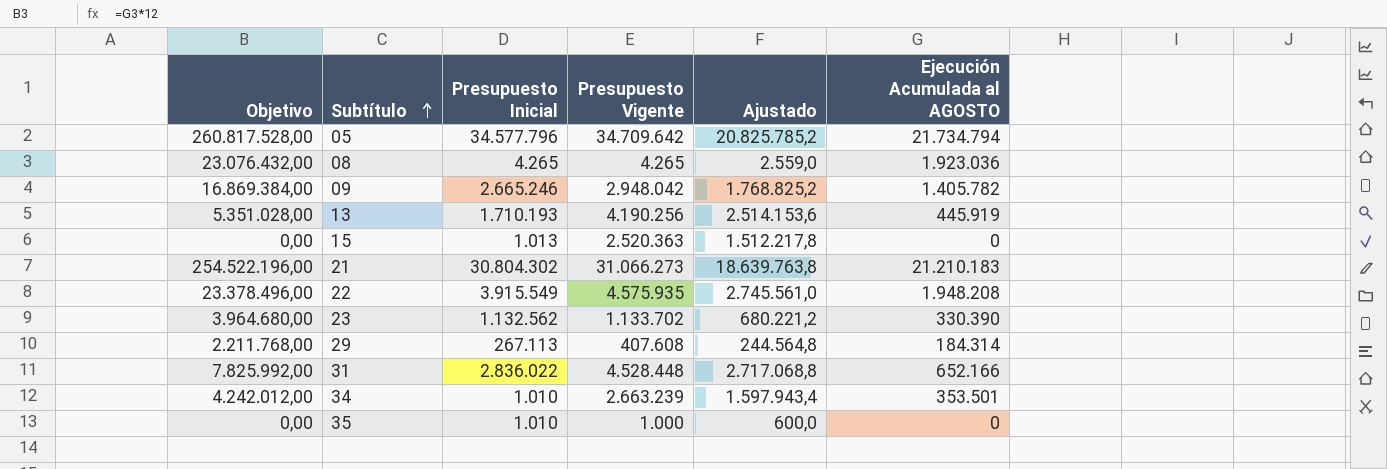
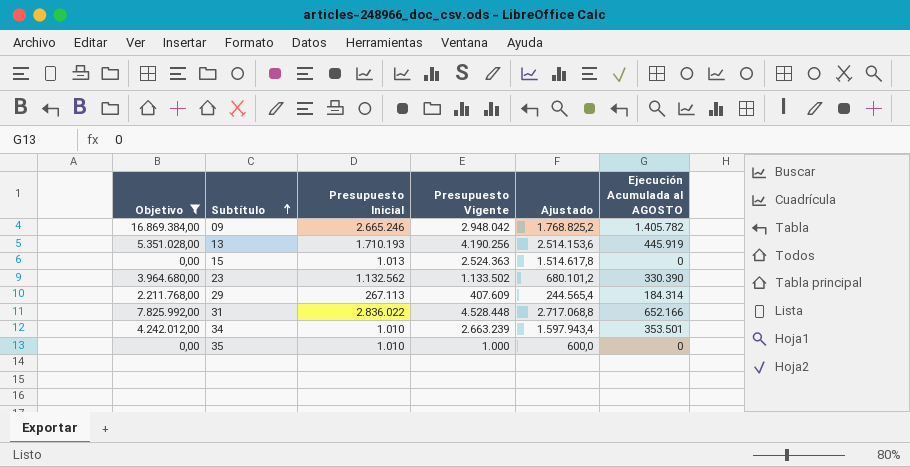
filter: none -> Objetivo <= 16.869.384,00
15 | Presupuesto Vigente: 2.520.363 -> 2.524.363
15 | Ajustado: 1.512.217,8 -> 1.514.617,8
23 | Presupuesto Vigente: 1.133.702 -> 1.133.502
23 | Ajustado: 680.221,2 -> 680.101,2
29 | Presupuesto Vigente: 407.608 -> 407.609
29 | Ajustado: 244.564,8 -> 244.565,4

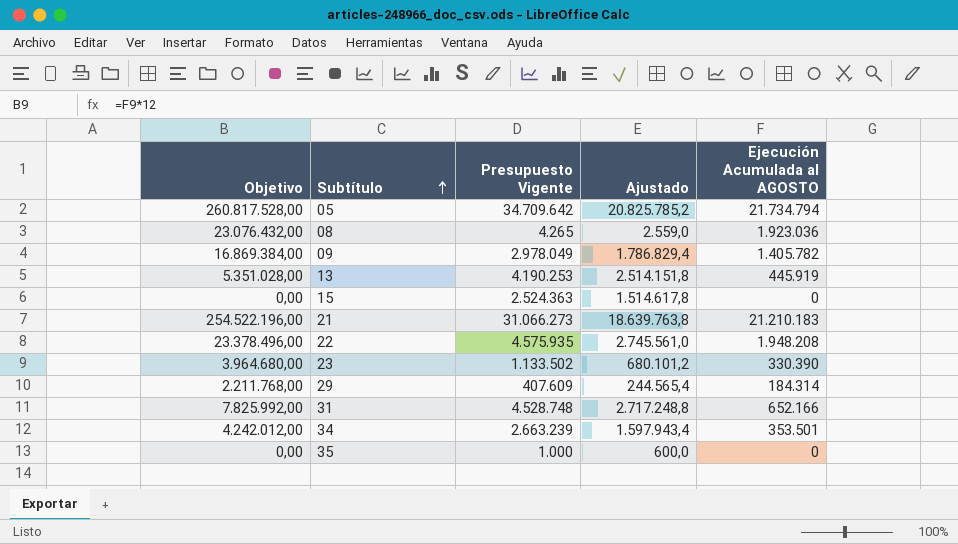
filter: Objetivo <= 16.869.384,00 -> none
column Presupuesto Inicial | position: 3 -> none
09 | Presupuesto Vigente: 2.948.042 -> 2.978.049
09 | Ajustado: 1.768.825,2 -> 1.786.829,4
13 | Presupuesto Vigente: 4.190.256 -> 4.190.253
13 | Ajustado: 2.514.153,6 -> 2.514.151,8
31 | Presupuesto Vigente: 4.528.448 -> 4.528.748
31 | Ajustado: 2.717.068,8 -> 2.717.248,8

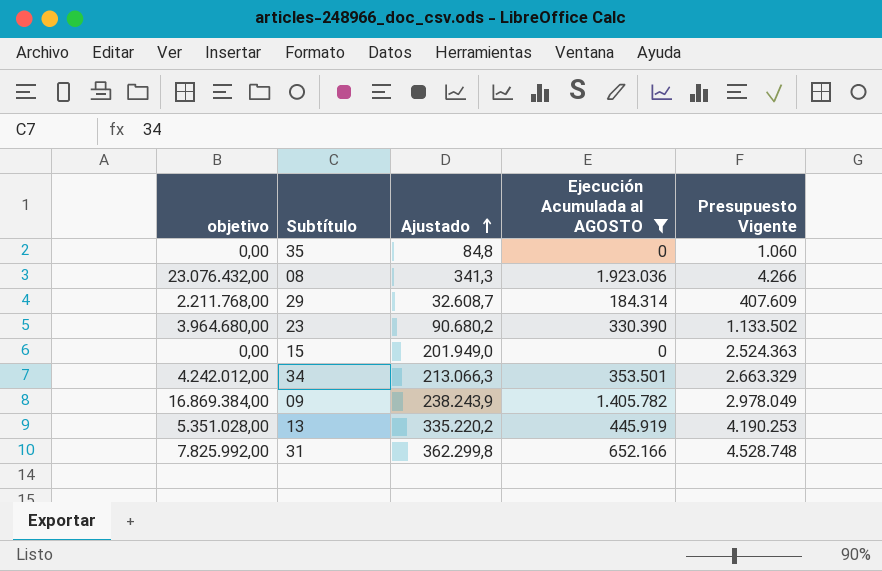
filter: none -> Ejecución Acumulada al AGOSTO <= 1.923.036
row order: Subtítulo ascending -> Ajustado ascending
column name: Objetivo -> objetivo
column Ajustado | formula: [Presupuesto Vigente] * 0,6 -> [Presupuesto Vigente] * 0,08
column Presupuesto Vigente | position: 3 -> 5
35 | Presupuesto Vigente: 1.000 -> 1.060
08 | Presupuesto Vigente: 4.265 -> 4.266
34 | Presupuesto Vigente: 2.663.239 -> 2.663.329

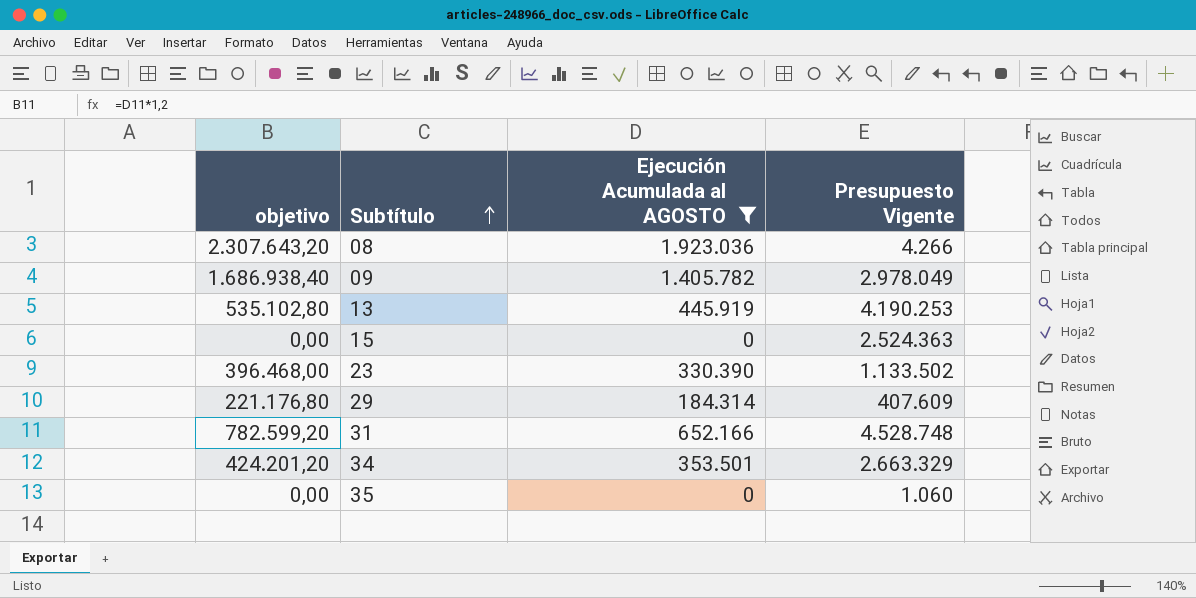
row order: Ajustado ascending -> Subtítulo ascending
column Ajustado | formula: [Presupuesto Vigente] * 0,08 -> none
column objetivo | formula: [Ejecución Acumulada al AGOSTO] * 12 -> [Ejecución Acumulada al AGOSTO] * 1,2

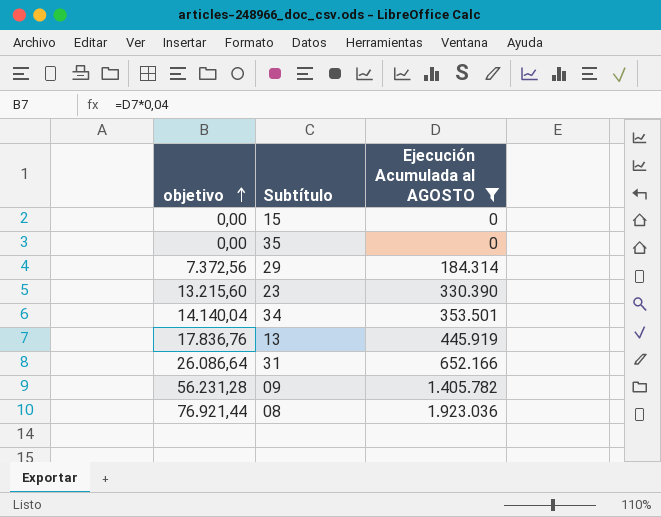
row order: Subtítulo ascending -> objetivo ascending
column Presupuesto Vigente | position: 4 -> none
column objetivo | formula: [Ejecución Acumulada al AGOSTO] * 1,2 -> [Ejecución Acumulada al AGOSTO] * 0,04

